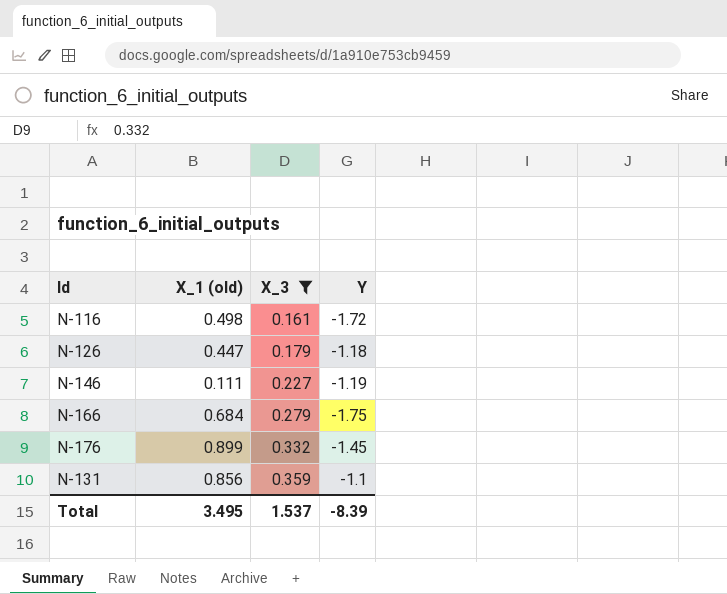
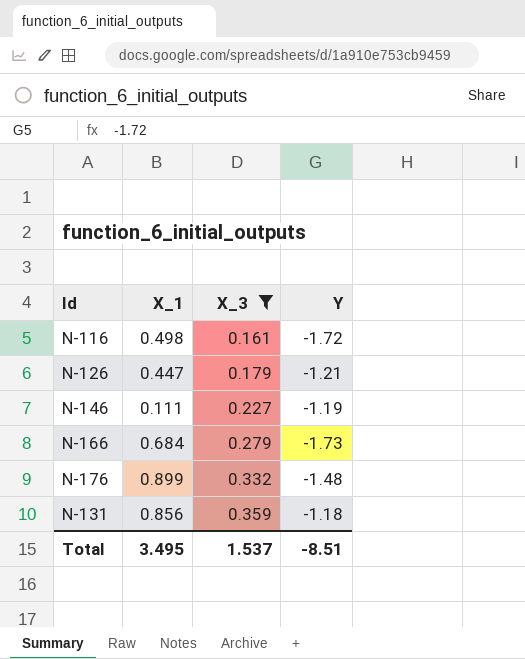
column name: X_1 (old) -> X_1
N-126 | Y: -1.18 -> -1.21
N-166 | Y: -1.75 -> -1.73
N-176 | Y: -1.45 -> -1.48
N-131 | Y: -1.1 -> -1.18
Total | Y: -8.39 -> -8.51

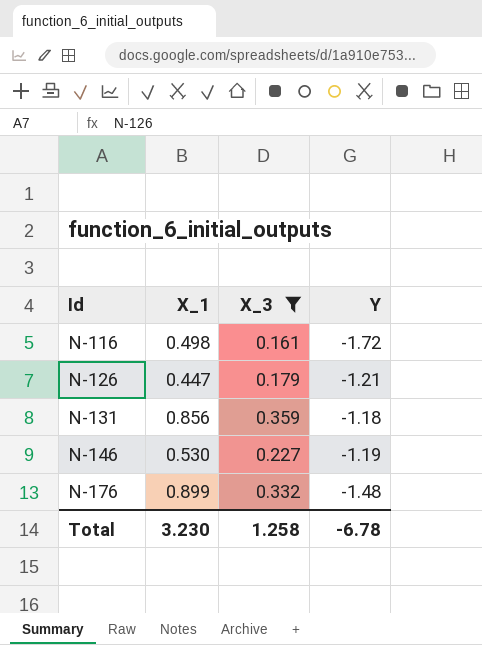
row order: X_3 ascending -> Id ascending
row N-166: 0.684 | 0.279 | -1.73 -> none
N-146 | X_1: 0.111 -> 0.530
Total | X_1: 3.495 -> 3.230
Total | X_3: 1.537 -> 1.258
Total | Y: -8.51 -> -6.78

